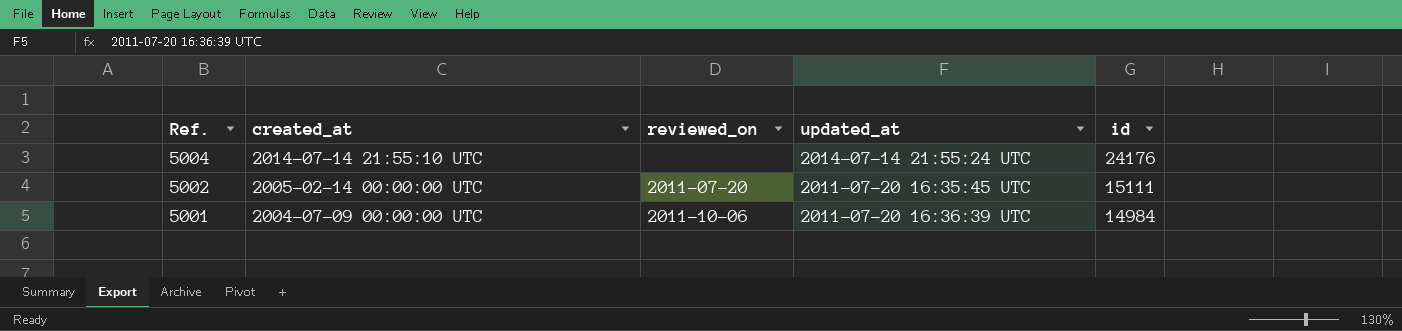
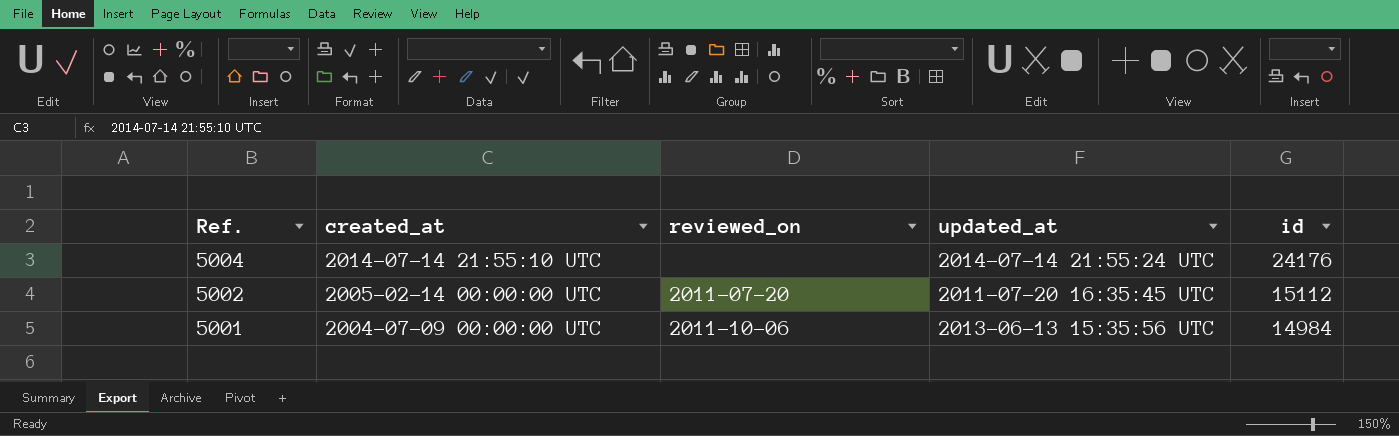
5002 | id: 15111 -> 15112
5001 | updated_at: 2011-07-20 16:36:39 UTC -> 2013-06-13 15:35:56 UTC

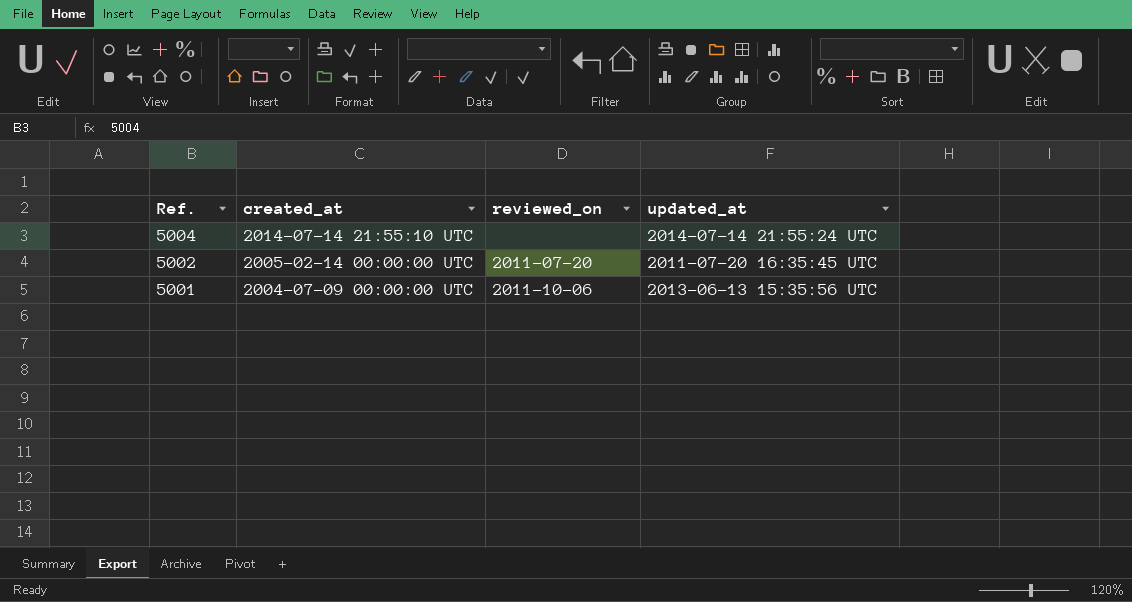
column id | position: 5 -> none

